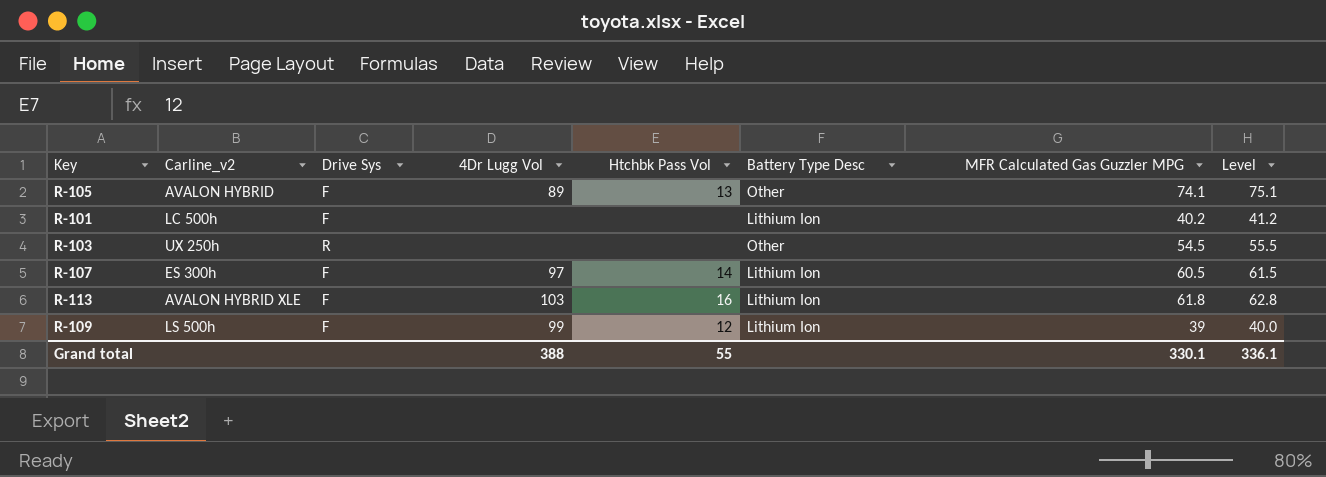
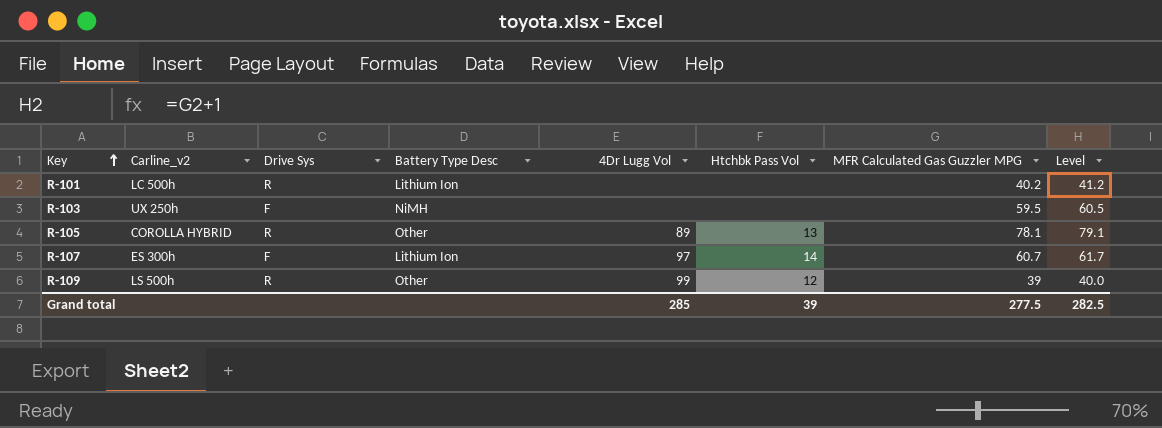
row order: none -> Key ascending
column Battery Type Desc | position: 6 -> 4
row R-113: AVALON HYBRID XLE | F | 103 | 16 | Lithium Ion | 61.8 | 62.8 -> none
R-101 | Drive Sys: F -> R
R-103 | Drive Sys: R -> F
R-103 | Battery Type Desc: Other -> NiMH
R-103 | MFR Calculated Gas Guzzler MPG: 54.5 -> 59.5
R-103 | Level: 55.5 -> 60.5
R-105 | Carline_v2: AVALON HYBRID -> COROLLA HYBRID
R-105 | Drive Sys: F -> R
R-105 | MFR Calculated Gas Guzzler MPG: 74.1 -> 78.1
R-105 | Level: 75.1 -> 79.1
R-107 | MFR Calculated Gas Guzzler MPG: 60.5 -> 60.7
R-107 | Level: 61.5 -> 61.7
R-109 | Drive Sys: F -> R
R-109 | Battery Type Desc: Lithium Ion -> Other
Grand total | 4Dr Lugg Vol: 388 -> 285
Grand total | Htchbk Pass Vol: 55 -> 39
Grand total | MFR Calculated Gas Guzzler MPG: 330.1 -> 277.5
Grand total | Level: 336.1 -> 282.5

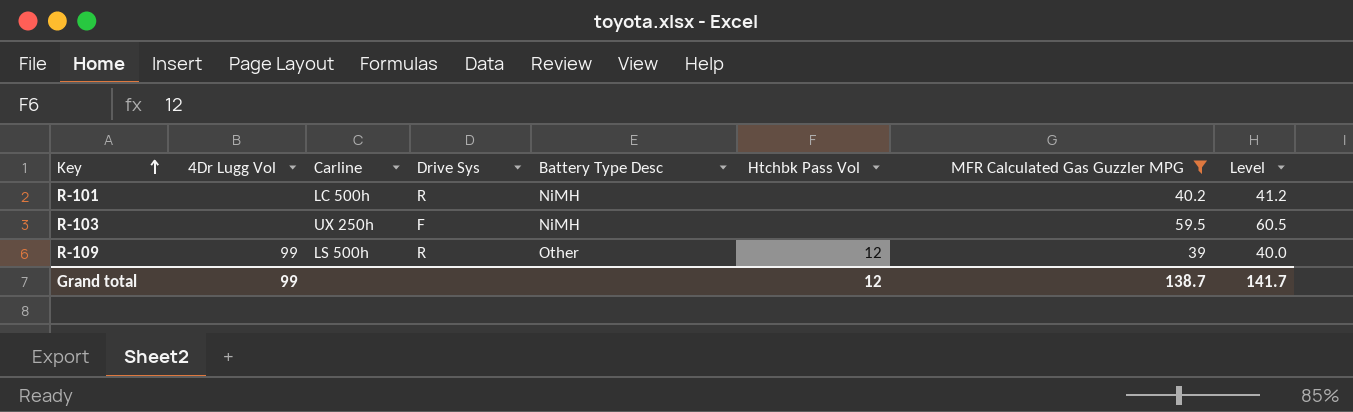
filter: none -> MFR Calculated Gas Guzzler MPG <= 59.5
column 4Dr Lugg Vol | position: 5 -> 2
column name: Carline_v2 -> Carline
R-101 | Battery Type Desc: Lithium Ion -> NiMH
Grand total | 4Dr Lugg Vol: 285 -> 99
Grand total | Htchbk Pass Vol: 39 -> 12
Grand total | MFR Calculated Gas Guzzler MPG: 277.5 -> 138.7
Grand total | Level: 282.5 -> 141.7

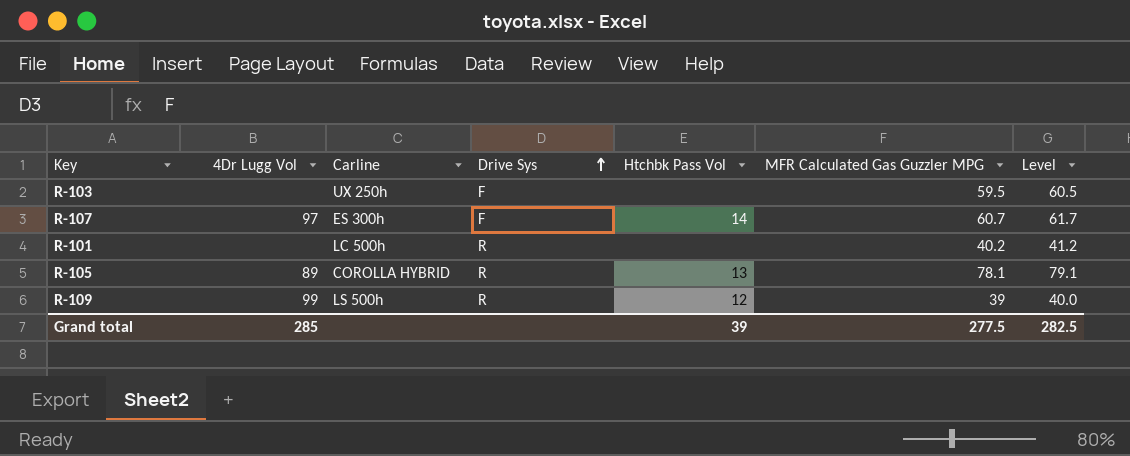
filter: MFR Calculated Gas Guzzler MPG <= 59.5 -> none
row order: Key ascending -> Drive Sys ascending
column Battery Type Desc | position: 5 -> none
Grand total | 4Dr Lugg Vol: 99 -> 285
Grand total | Htchbk Pass Vol: 12 -> 39
Grand total | MFR Calculated Gas Guzzler MPG: 138.7 -> 277.5
Grand total | Level: 141.7 -> 282.5

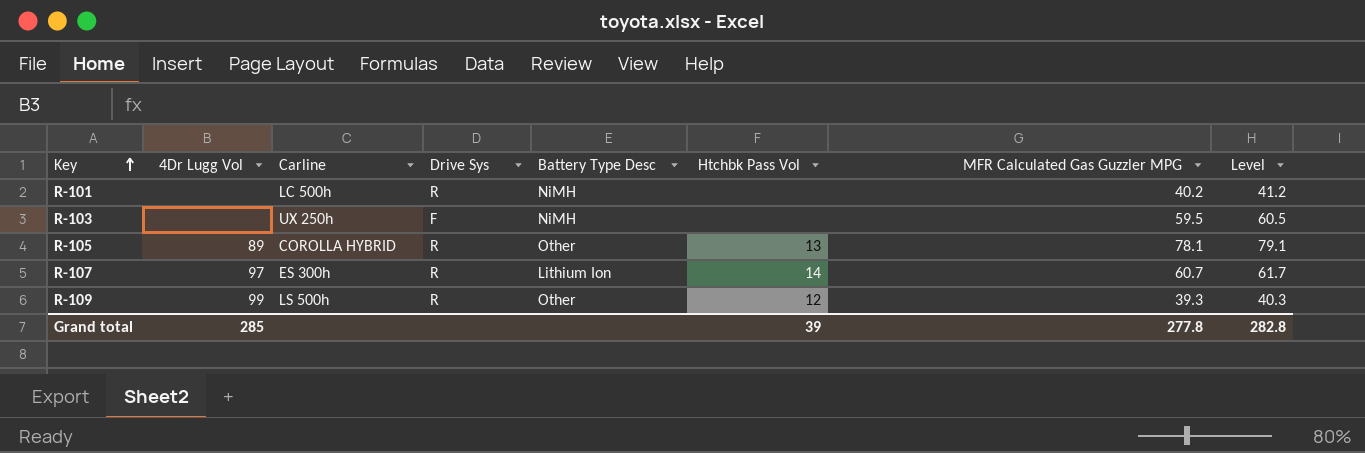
row order: Drive Sys ascending -> Key ascending
column Battery Type Desc | position: none -> 5
R-107 | Drive Sys: F -> R
R-109 | MFR Calculated Gas Guzzler MPG: 39 -> 39.3
R-109 | Level: 40.0 -> 40.3
Grand total | MFR Calculated Gas Guzzler MPG: 277.5 -> 277.8
Grand total | Level: 282.5 -> 282.8

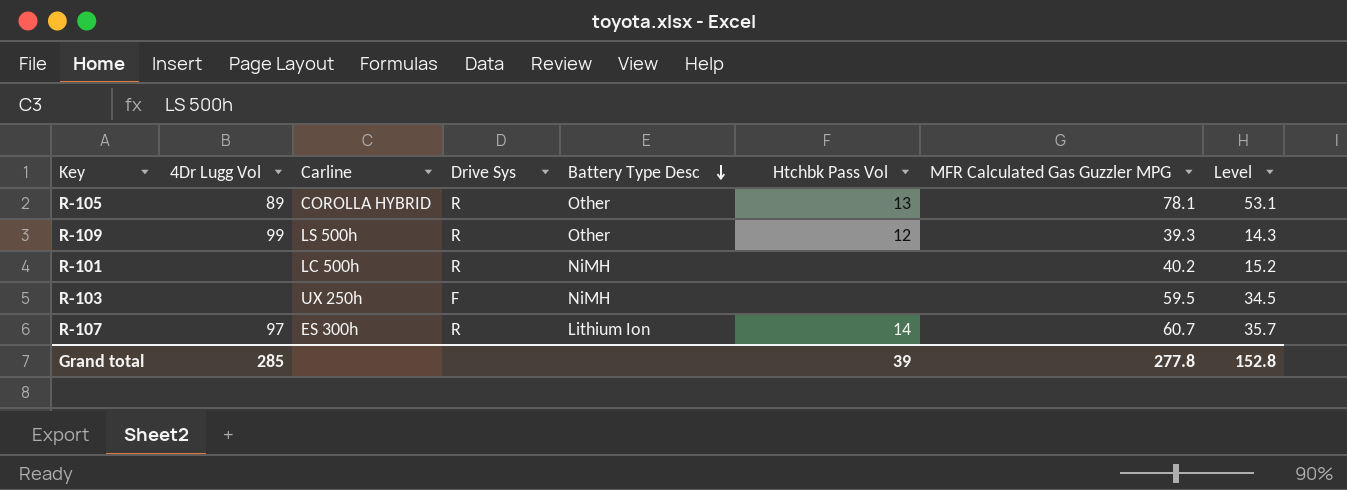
row order: Key ascending -> Battery Type Desc descending
column Level | formula: [MFR Calculated Gas Guzzler MPG] + 1 -> [MFR Calculated Gas Guzzler MPG] - 25
Grand total | Level: 282.8 -> 152.8

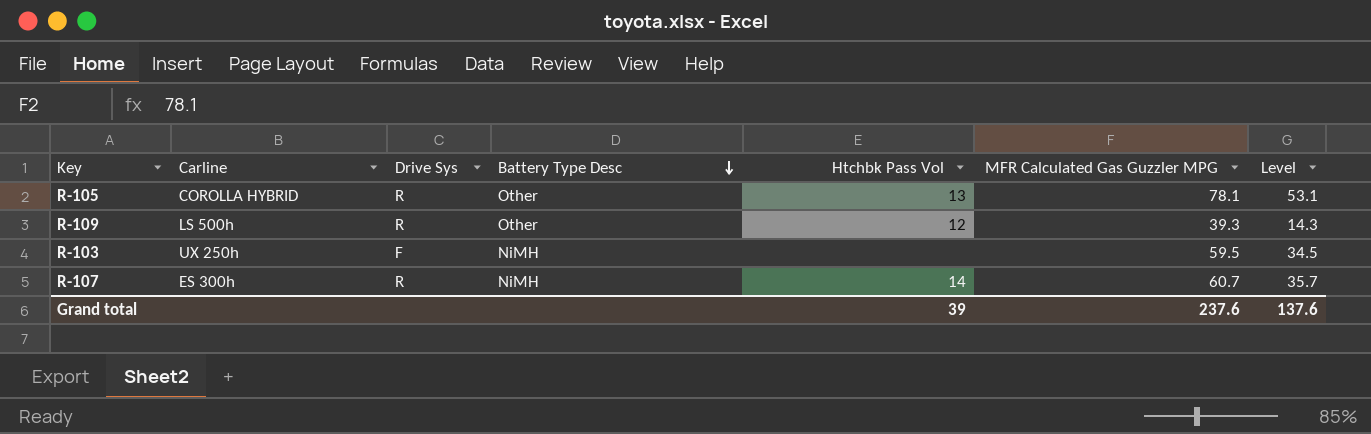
column 4Dr Lugg Vol | position: 2 -> none
row R-101: none | LC 500h | R | NiMH | none | 40.2 | 15.2 -> none
R-107 | Battery Type Desc: Lithium Ion -> NiMH
Grand total | MFR Calculated Gas Guzzler MPG: 277.8 -> 237.6
Grand total | Level: 152.8 -> 137.6

